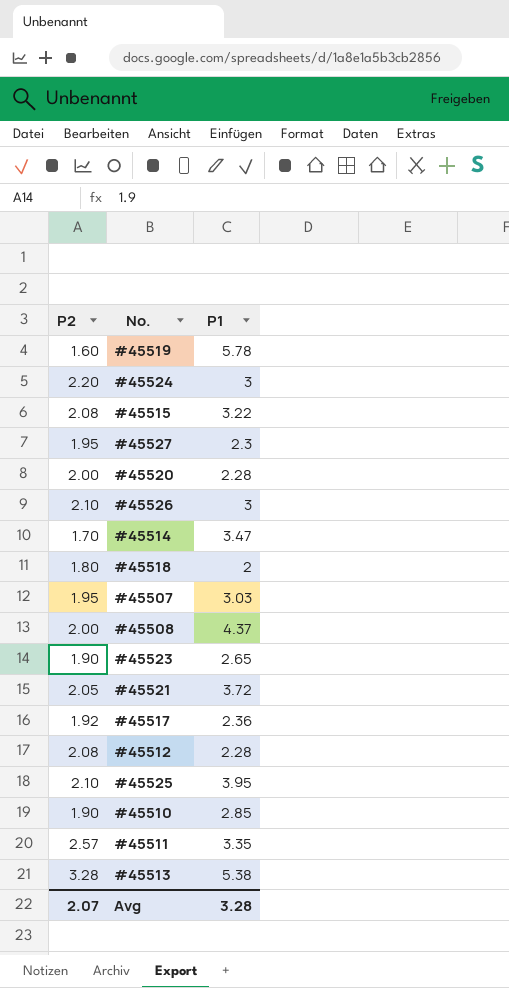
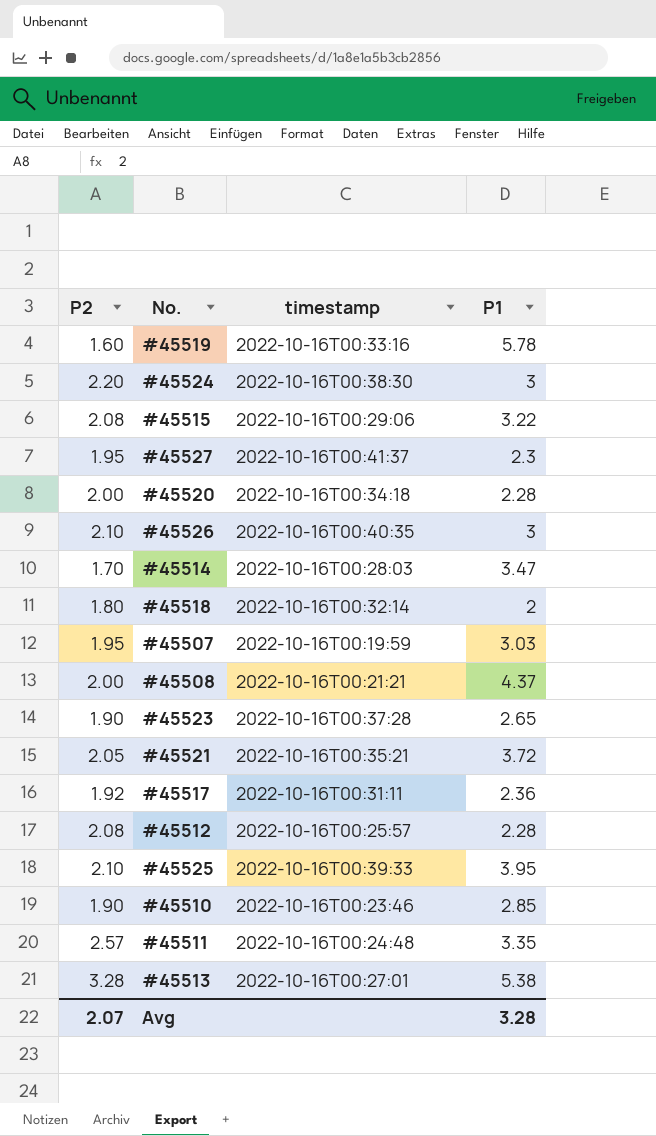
column timestamp | position: none -> 3

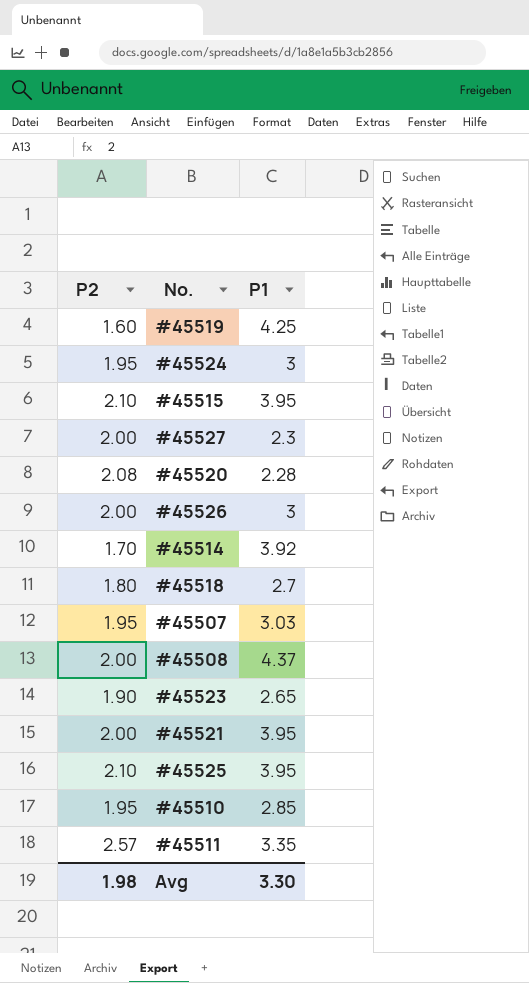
column timestamp | position: 3 -> none
row #45517: 1.92 | 2022-10-16T00:31:11 | 2.36 -> none
row #45512: 2.08 | 2022-10-16T00:25:57 | 2.28 -> none
row #45513: 3.28 | 2022-10-16T00:27:01 | 5.38 -> none
#45519 | P1: 5.78 -> 4.25
#45524 | P2: 2.20 -> 1.95
#45515 | P2: 2.08 -> 2.10
#45515 | P1: 3.22 -> 3.95
#45527 | P2: 1.95 -> 2.00
#45520 | P2: 2.00 -> 2.08
#45526 | P2: 2.10 -> 2.00
#45514 | P1: 3.47 -> 3.92
#45518 | P1: 2 -> 2.7
#45521 | P2: 2.05 -> 2.00
#45521 | P1: 3.72 -> 3.95
#45510 | P2: 1.90 -> 1.95
Avg | P2: 2.07 -> 1.98
Avg | P1: 3.28 -> 3.30

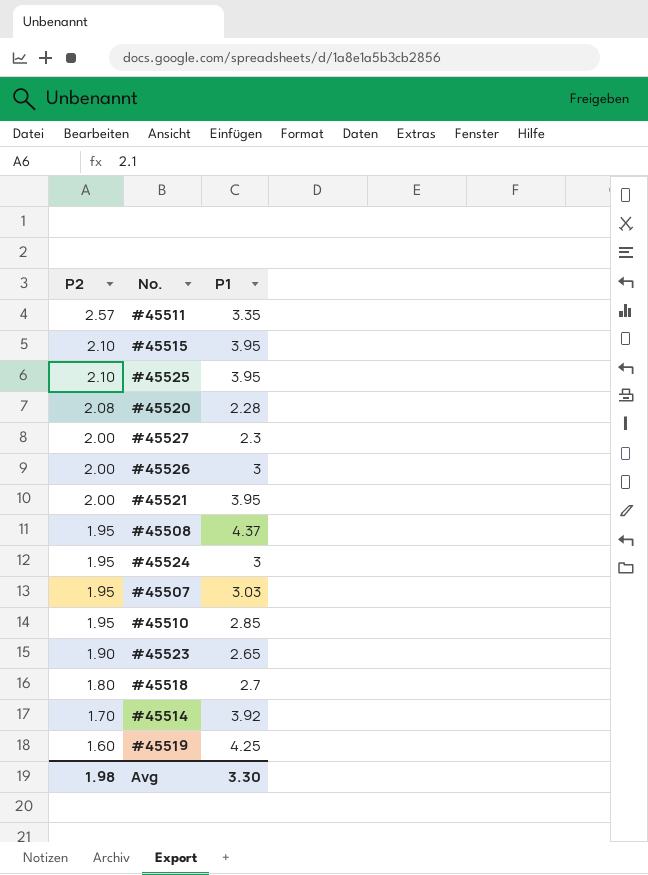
row order: none -> P2 descending
#45508 | P2: 2.00 -> 1.95

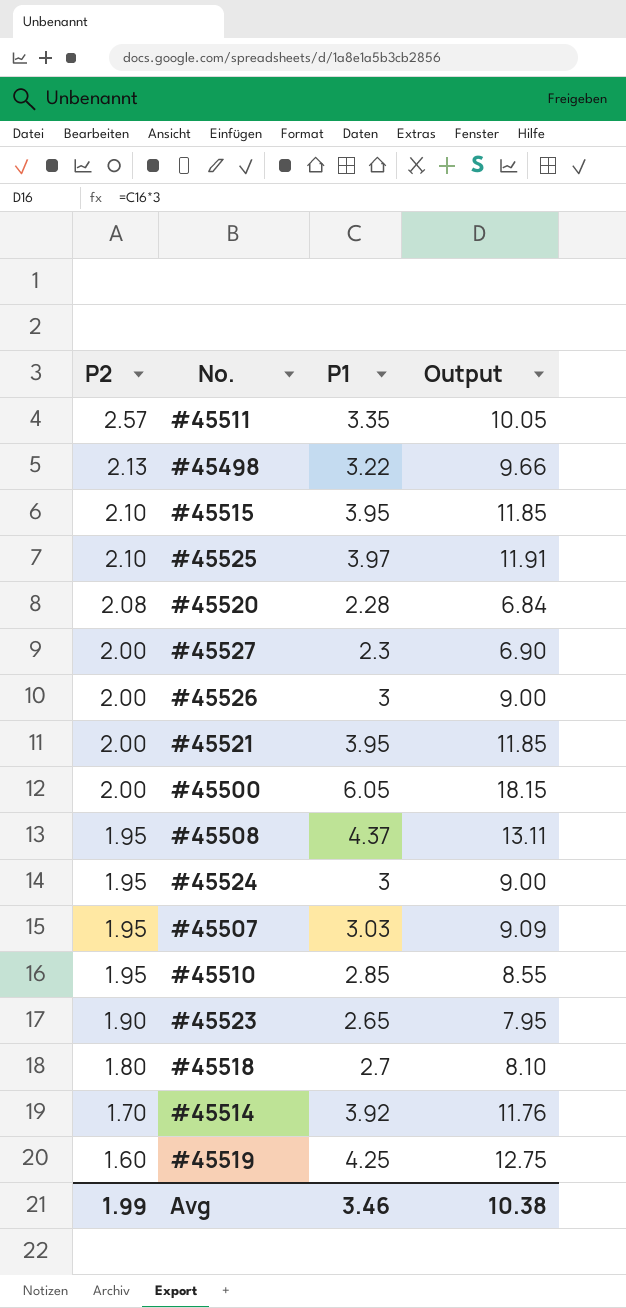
column Output | formula: none -> [P1] * 3
row #45498: none -> 2.13 | 3.22 | 9.66
#45525 | P1: 3.95 -> 3.97
row #45500: none -> 2.00 | 6.05 | 18.15
Avg | P2: 1.98 -> 1.99
Avg | P1: 3.30 -> 3.46

